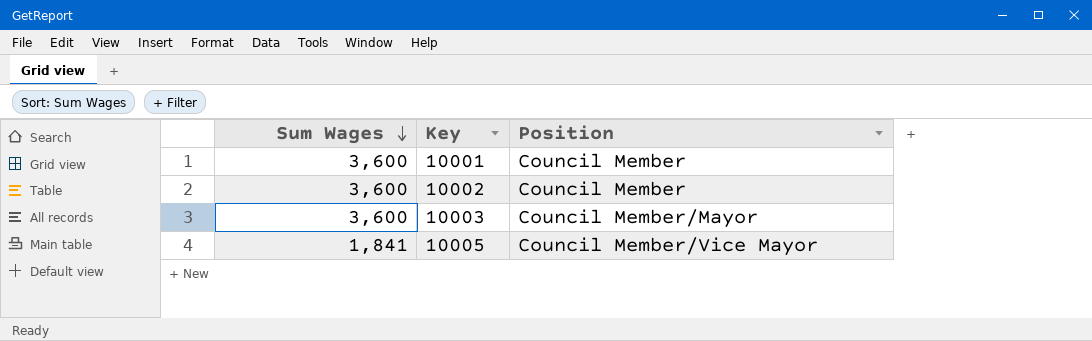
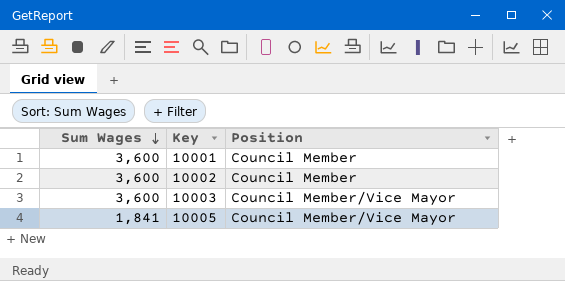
10003 | Position: Council Member/Mayor -> Council Member/Vice Mayor

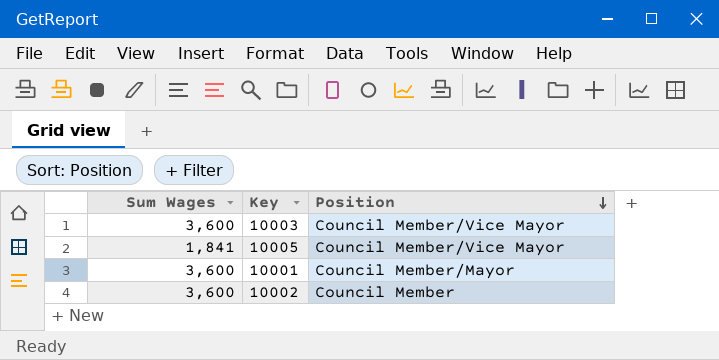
row order: Sum Wages descending -> Position descending
10001 | Position: Council Member -> Council Member/Mayor

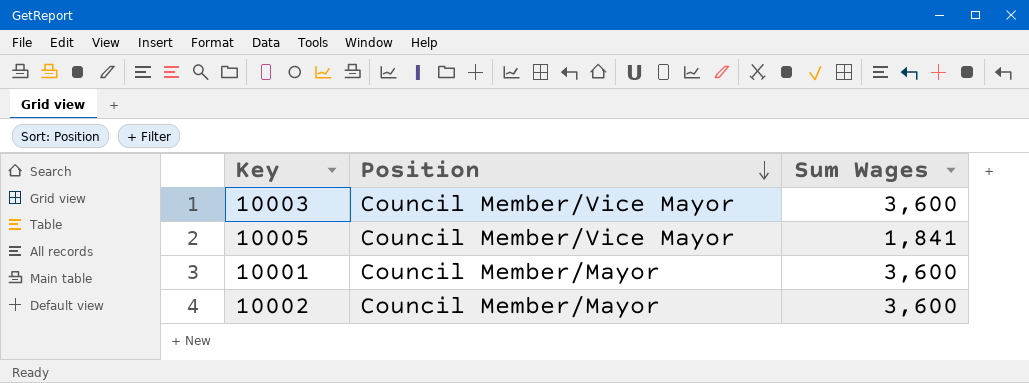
column Sum Wages | position: 1 -> 3
10002 | Position: Council Member -> Council Member/Mayor

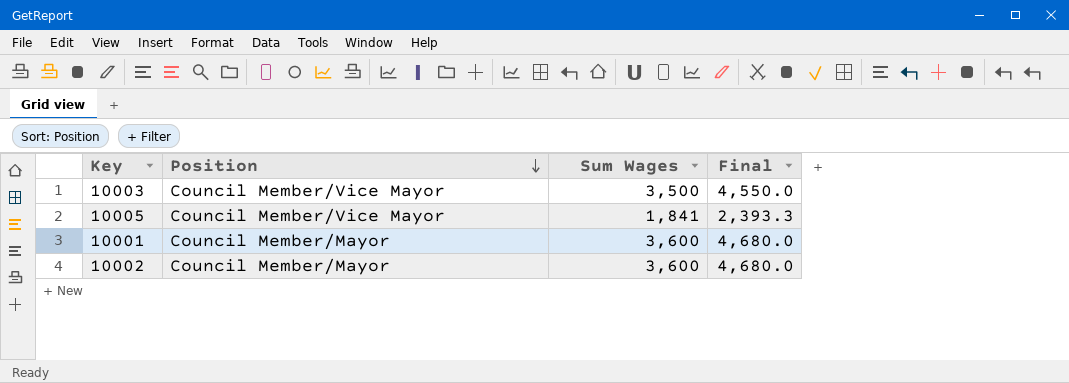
column Final | formula: none -> [Sum Wages] * 1.3
10003 | Sum Wages: 3,600 -> 3,500

